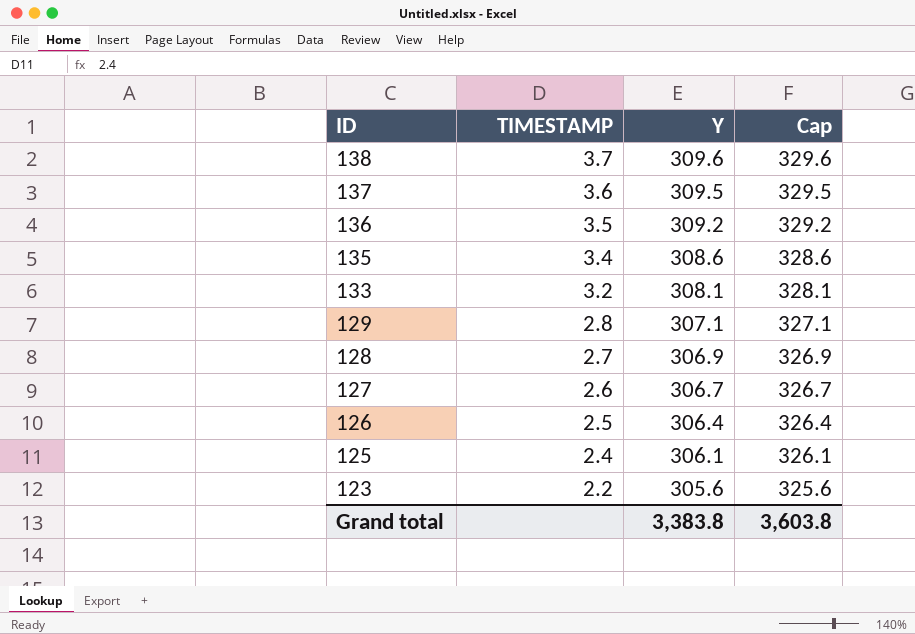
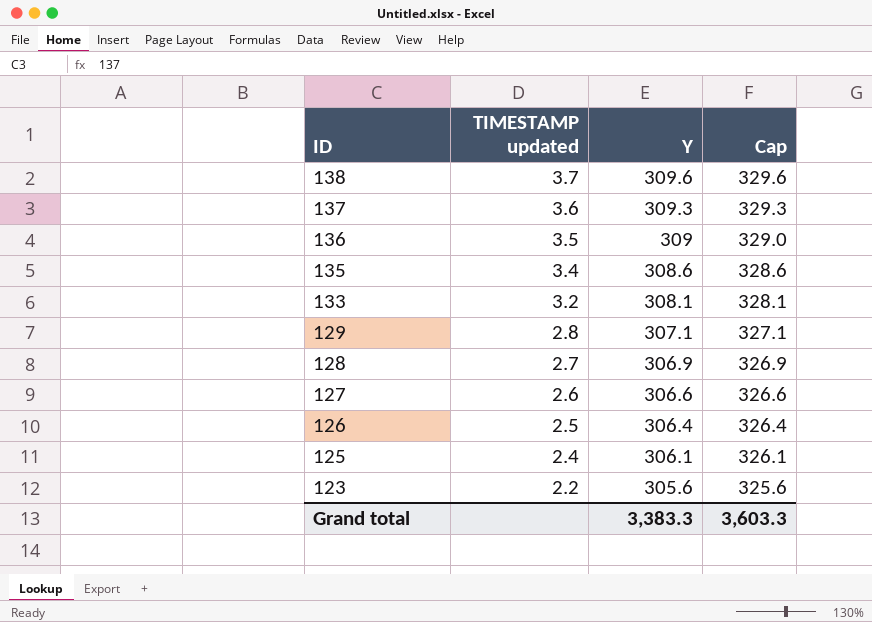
column name: TIMESTAMP -> TIMESTAMP updated
137 | Y: 309.5 -> 309.3
137 | Cap: 329.5 -> 329.3
136 | Y: 309.2 -> 309
136 | Cap: 329.2 -> 329.0
127 | Y: 306.7 -> 306.6
127 | Cap: 326.7 -> 326.6
Grand total | Y: 3,383.8 -> 3,383.3
Grand total | Cap: 3,603.8 -> 3,603.3

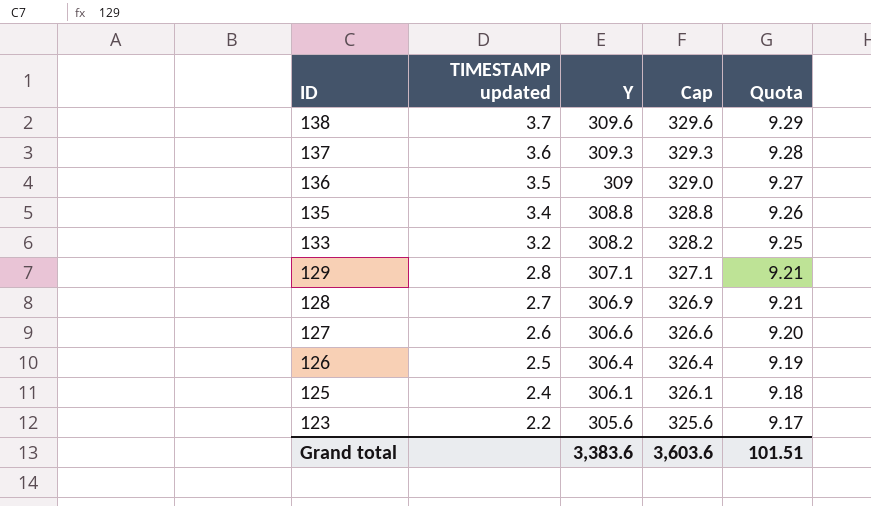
column Quota | formula: none -> [Y] * 0.03
135 | Y: 308.6 -> 308.8
135 | Cap: 328.6 -> 328.8
133 | Y: 308.1 -> 308.2
133 | Cap: 328.1 -> 328.2
Grand total | Y: 3,383.3 -> 3,383.6
Grand total | Cap: 3,603.3 -> 3,603.6

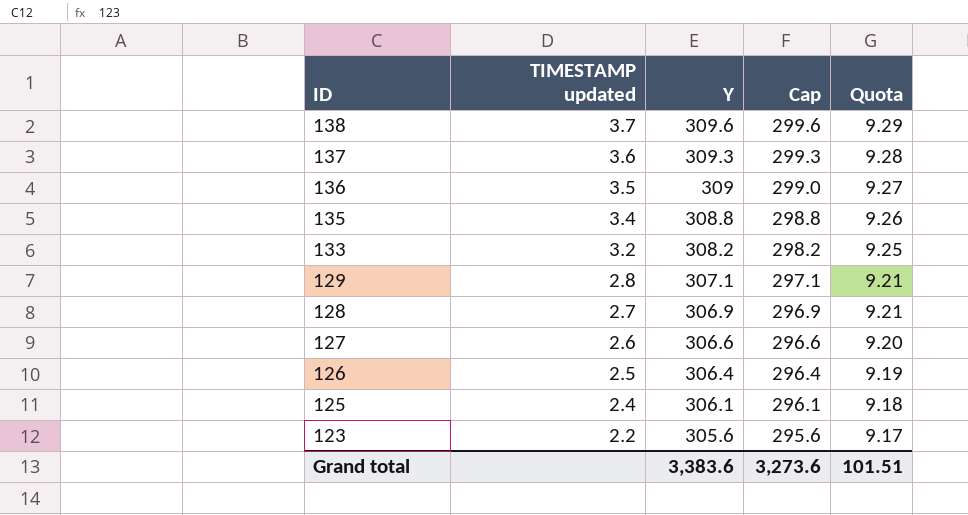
column Cap | formula: [Y] + 20 -> [Y] - 10
Grand total | Cap: 3,603.6 -> 3,273.6

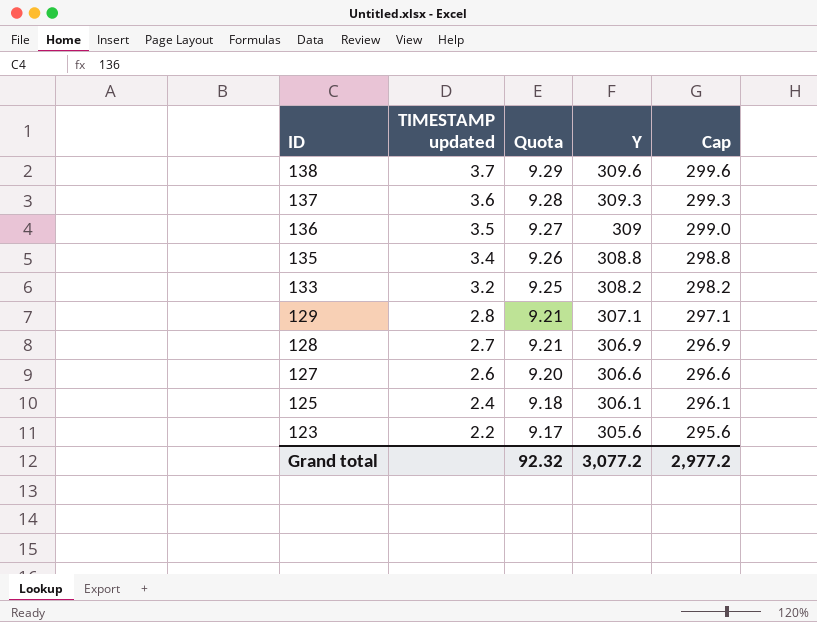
column Quota | position: 5 -> 3
row 126: 2.5 | 306.4 | 296.4 | 9.19 -> none
Grand total | Quota: 101.51 -> 92.32
Grand total | Y: 3,383.6 -> 3,077.2
Grand total | Cap: 3,273.6 -> 2,977.2

